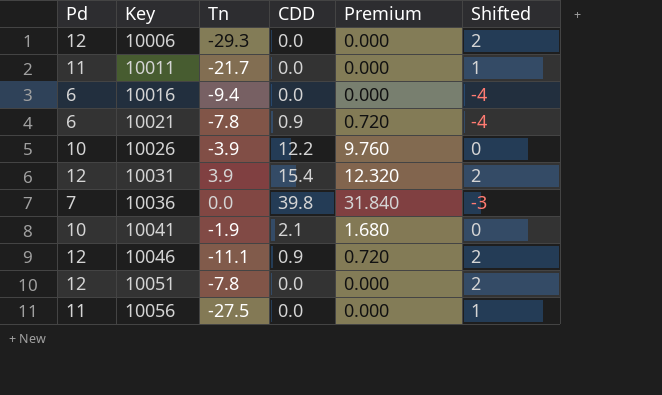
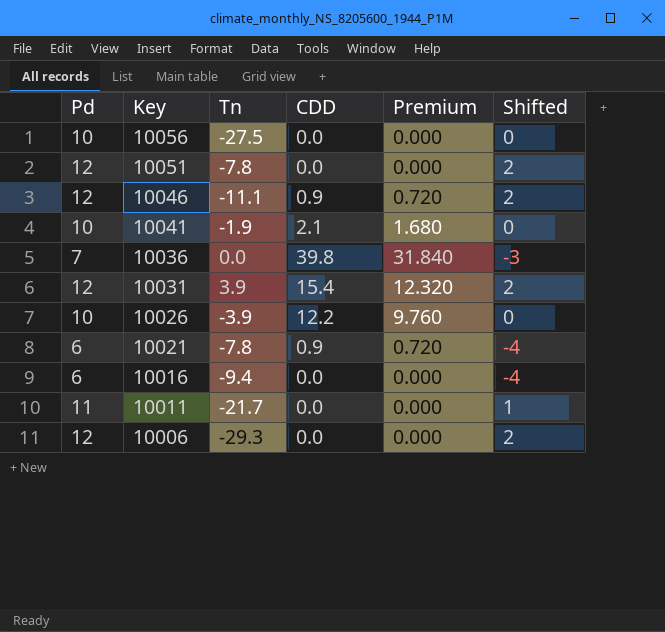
row order: Key ascending -> Key descending
10056 | Pd: 11 -> 10
10056 | Shifted: 1 -> 0

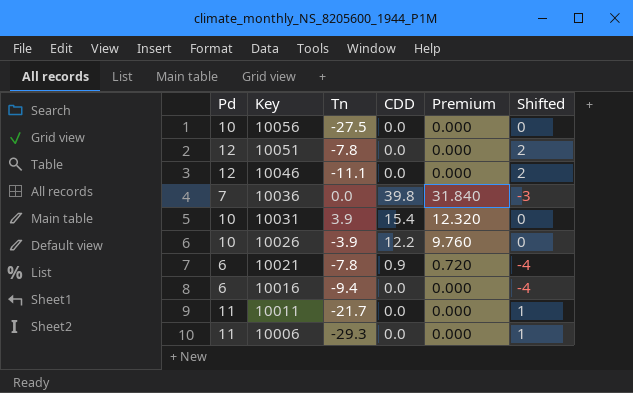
row 10041: 10 | -1.9 | 2.1 | 1.680 | 0 -> none
10046 | CDD: 0.9 -> 0.0
10046 | Premium: 0.720 -> 0.000
10031 | Pd: 12 -> 10
10031 | Shifted: 2 -> 0
10006 | Pd: 12 -> 11
10006 | Shifted: 2 -> 1

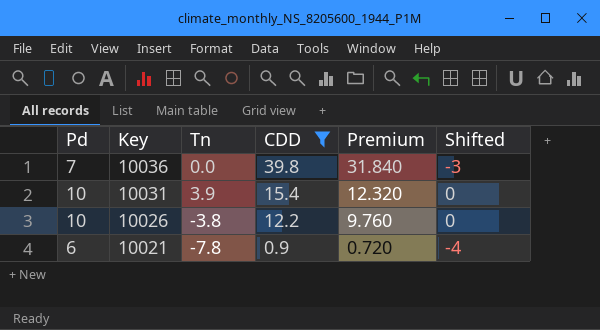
filter: none -> CDD != 0.0
10026 | Tn: -3.9 -> -3.8

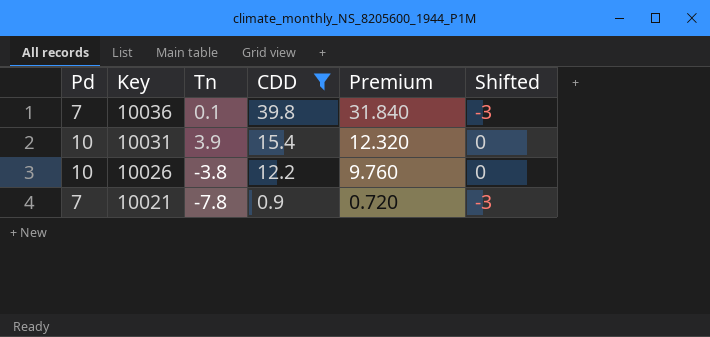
10036 | Tn: 0.0 -> 0.1
10021 | Pd: 6 -> 7
10021 | Shifted: -4 -> -3

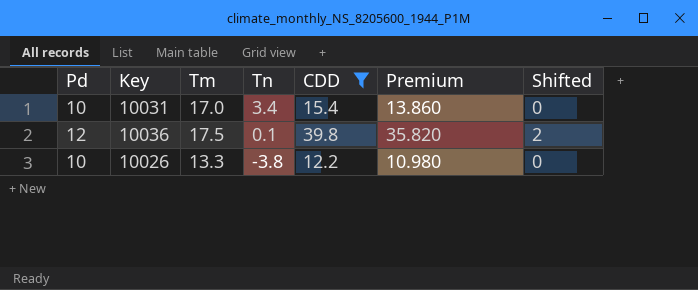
row order: Key descending -> Tn descending
column Tm | position: none -> 3
column Premium | formula: [CDD] * 0.8 -> [CDD] * 0.9
row 10021: 7 | -7.8 | 0.9 | 0.720 | -3 -> none
10031 | Tn: 3.9 -> 3.4
10036 | Pd: 7 -> 12
10036 | Shifted: -3 -> 2

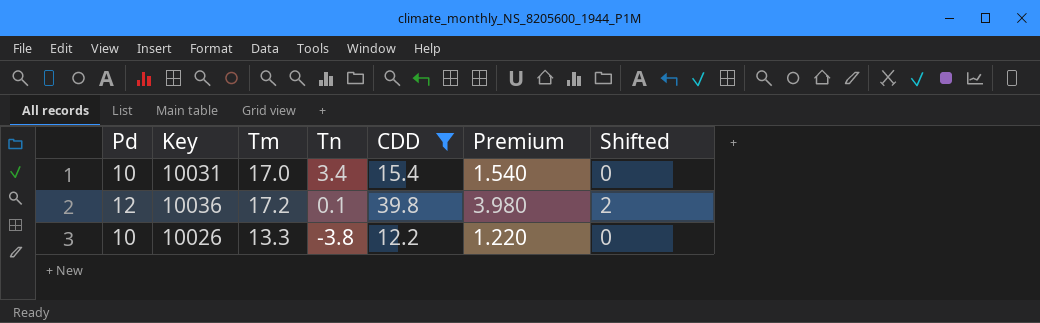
column Premium | formula: [CDD] * 0.9 -> [CDD] * 0.1
10036 | Tm: 17.5 -> 17.2

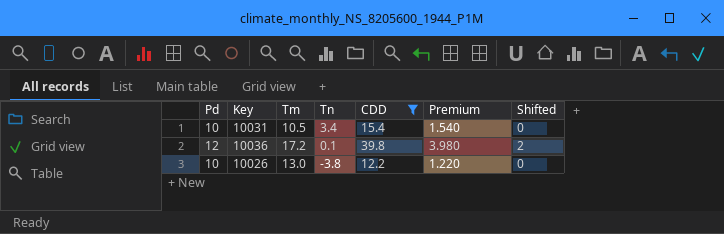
10031 | Tm: 17.0 -> 10.5
10026 | Tm: 13.3 -> 13.0

